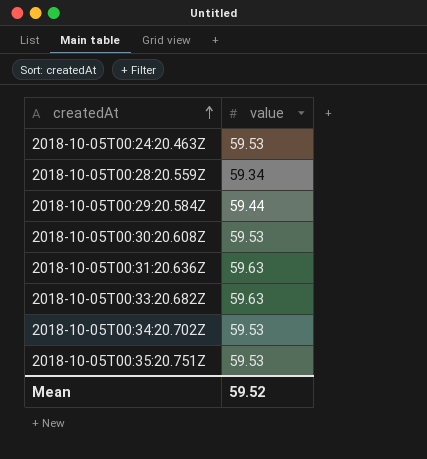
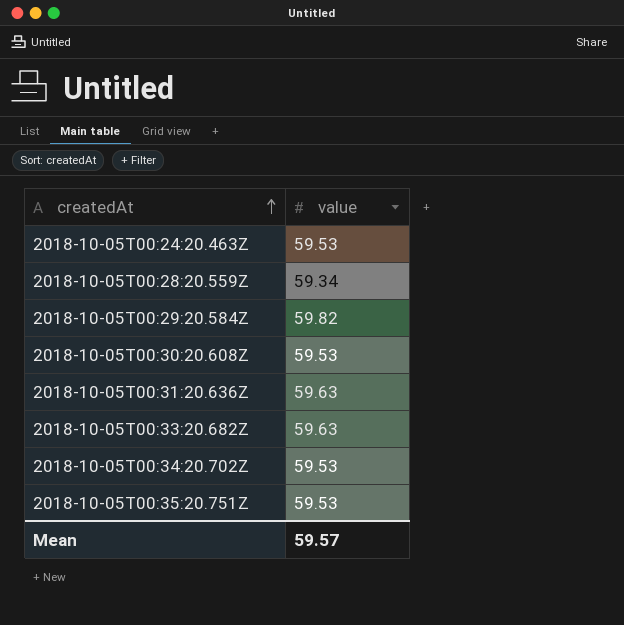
2018-10-05T00:29:20.584Z | value: 59.44 -> 59.82
Mean | value: 59.52 -> 59.57

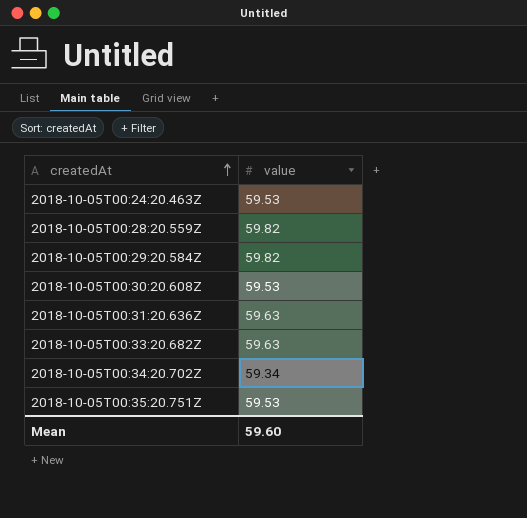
2018-10-05T00:28:20.559Z | value: 59.34 -> 59.82
2018-10-05T00:34:20.702Z | value: 59.53 -> 59.34
Mean | value: 59.57 -> 59.60

